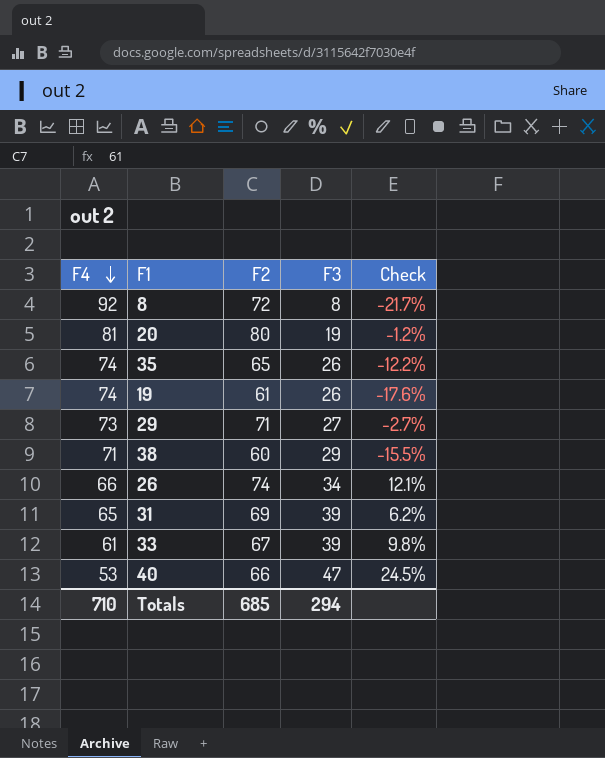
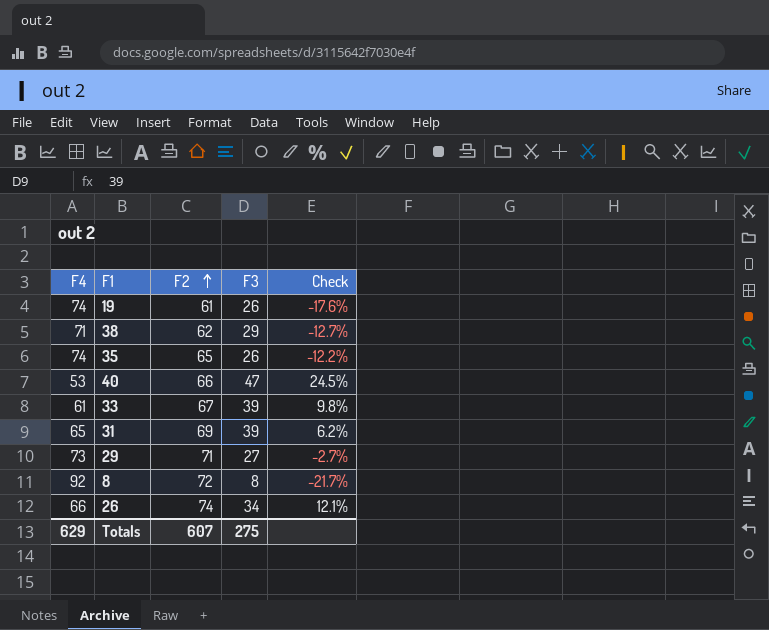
row order: F4 descending -> F2 ascending
row 20: 81 | 80 | 19 | -1.2% -> none
38 | F2: 60 -> 62
38 | Check: -15.5% -> -12.7%
Totals | F4: 710 -> 629
Totals | F2: 685 -> 607
Totals | F3: 294 -> 275

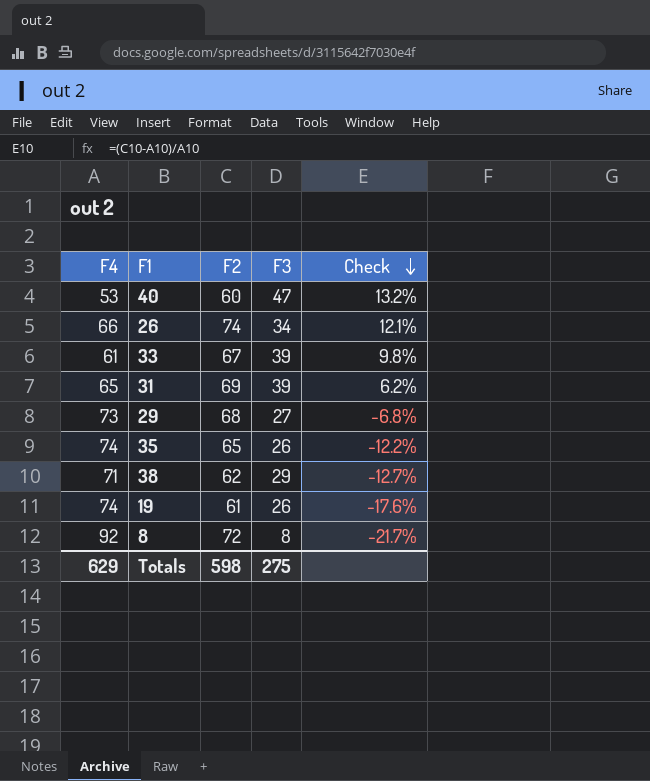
row order: F2 ascending -> Check descending
40 | F2: 66 -> 60
40 | Check: 24.5% -> 13.2%
29 | F2: 71 -> 68
29 | Check: -2.7% -> -6.8%
Totals | F2: 607 -> 598

